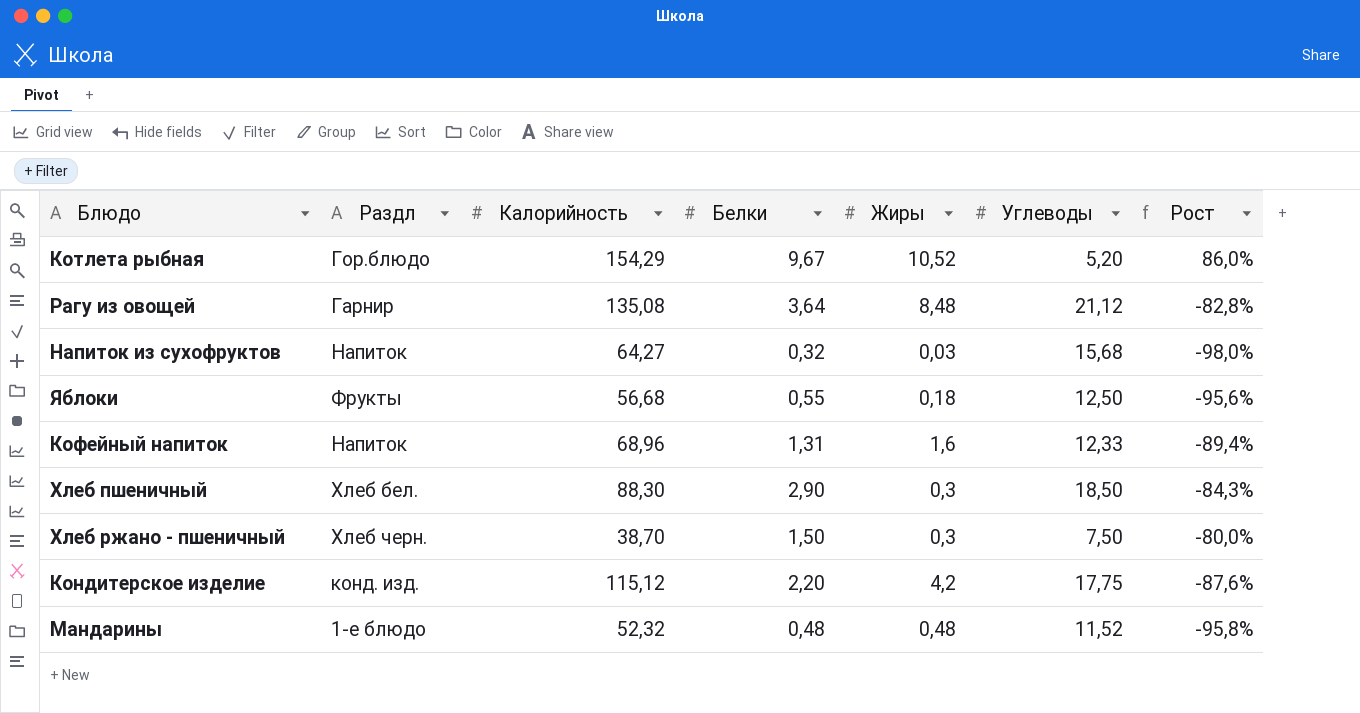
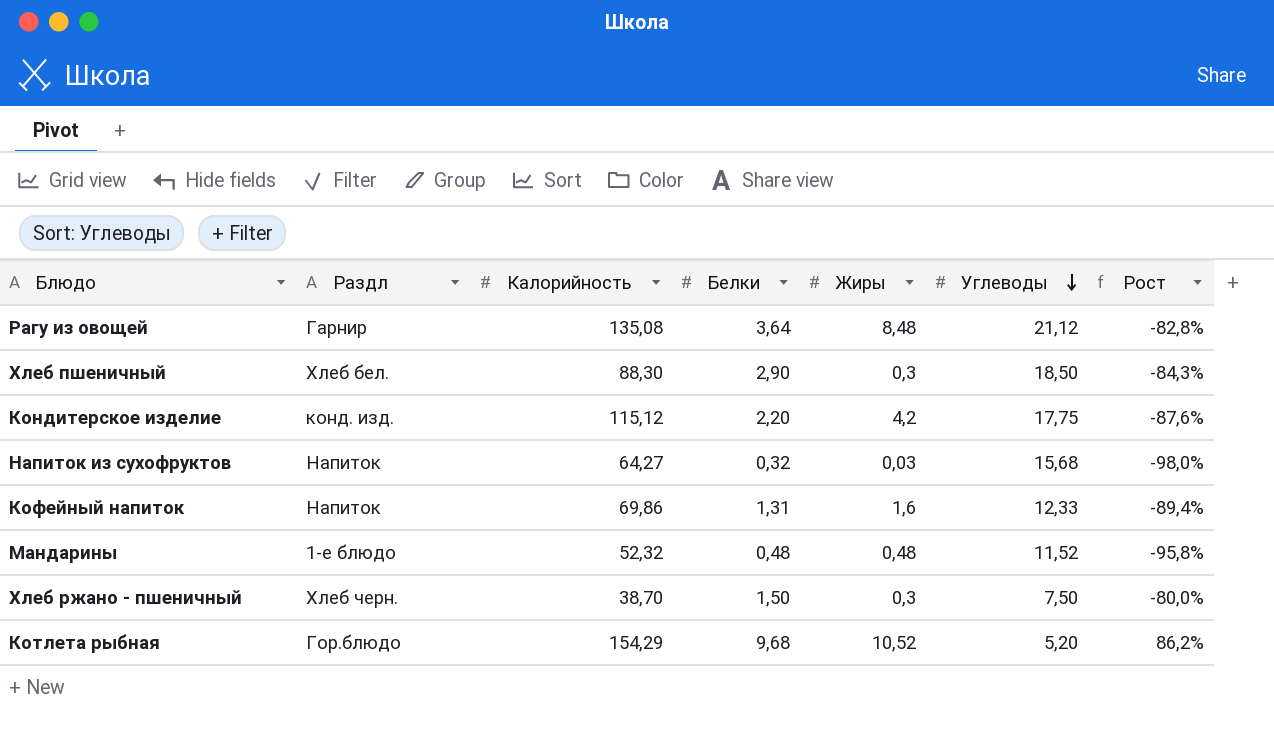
row order: none -> Углеводы descending
row Яблоки: Фрукты | 56,68 | 0,55 | 0,18 | 12,50 | -95,6% -> none
Кофейный напиток | Калорийность: 68,96 -> 69,86
Котлета рыбная | Белки: 9,67 -> 9,68
Котлета рыбная | Рост: 86,0% -> 86,2%

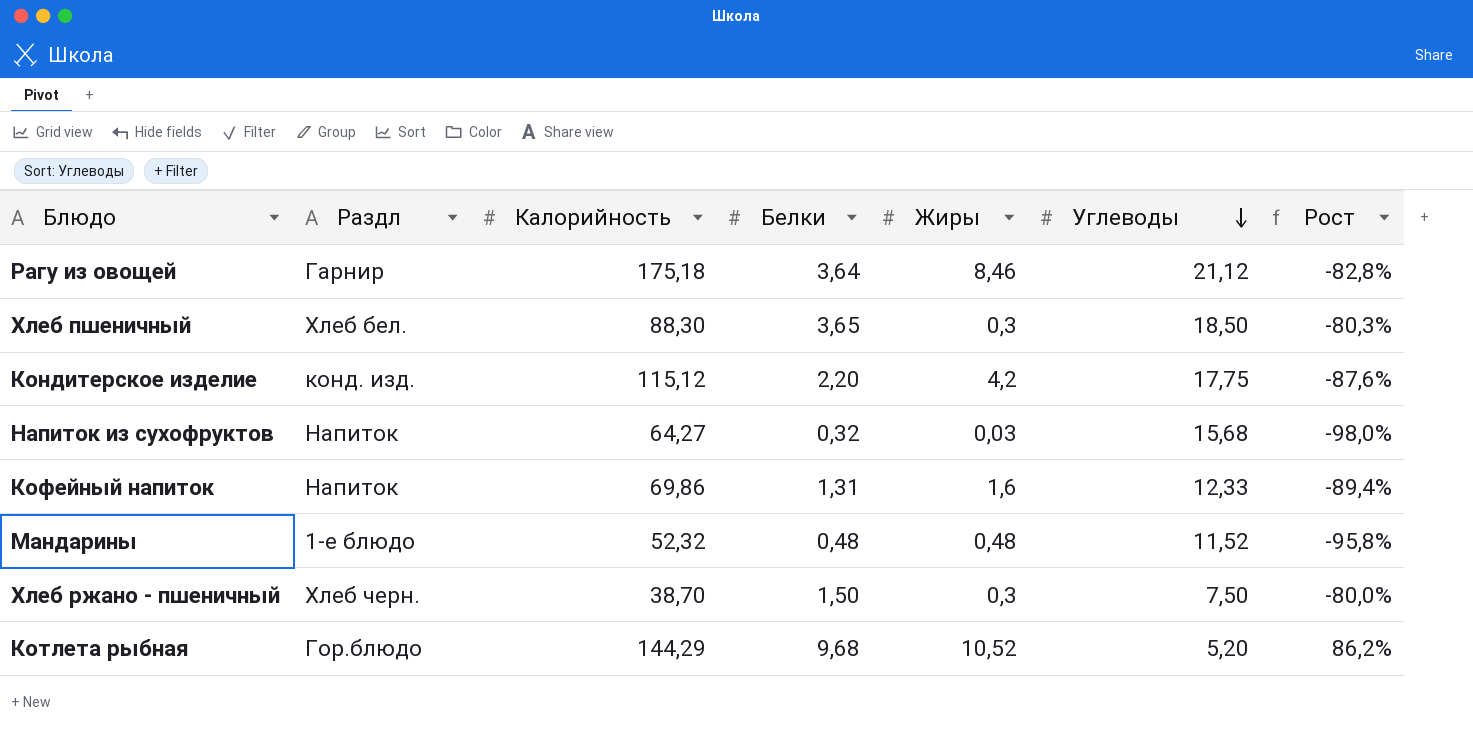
Рагу из овощей | Калорийность: 135,08 -> 175,18
Рагу из овощей | Жиры: 8,48 -> 8,46
Хлеб пшеничный | Белки: 2,90 -> 3,65
Хлеб пшеничный | Рост: -84,3% -> -80,3%
Котлета рыбная | Калорийность: 154,29 -> 144,29

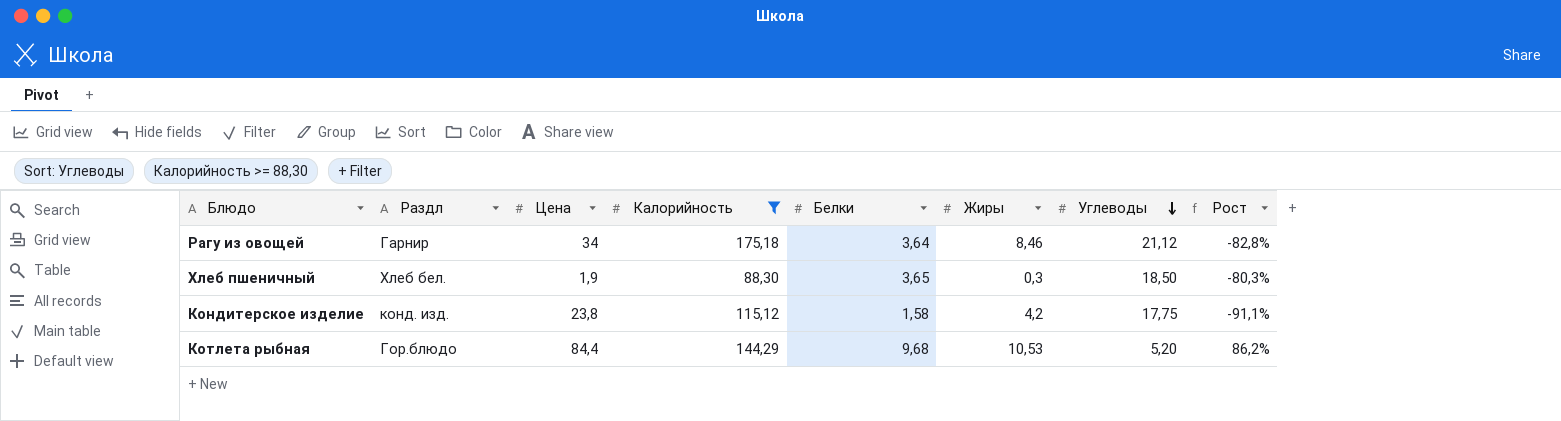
filter: none -> Калорийность >= 88,30
column Цена | position: none -> 3
Кондитерское изделие | Белки: 2,20 -> 1,58
Кондитерское изделие | Рост: -87,6% -> -91,1%
Котлета рыбная | Жиры: 10,52 -> 10,53

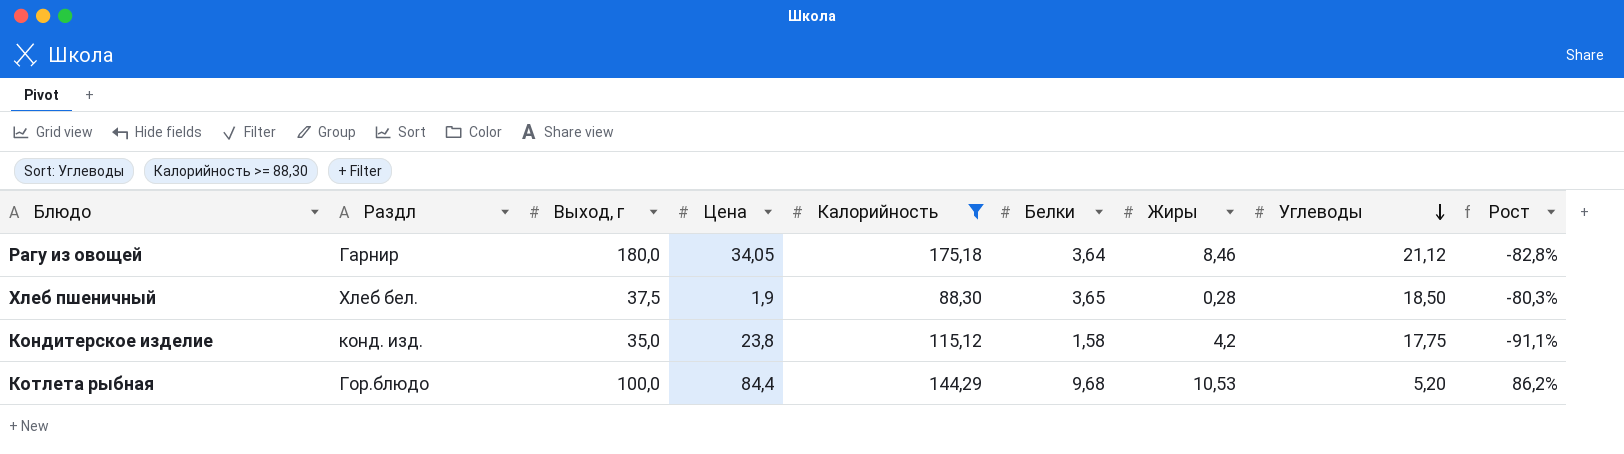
column Выход, г | position: none -> 3
Рагу из овощей | Цена: 34 -> 34,05
Хлеб пшеничный | Жиры: 0,3 -> 0,28

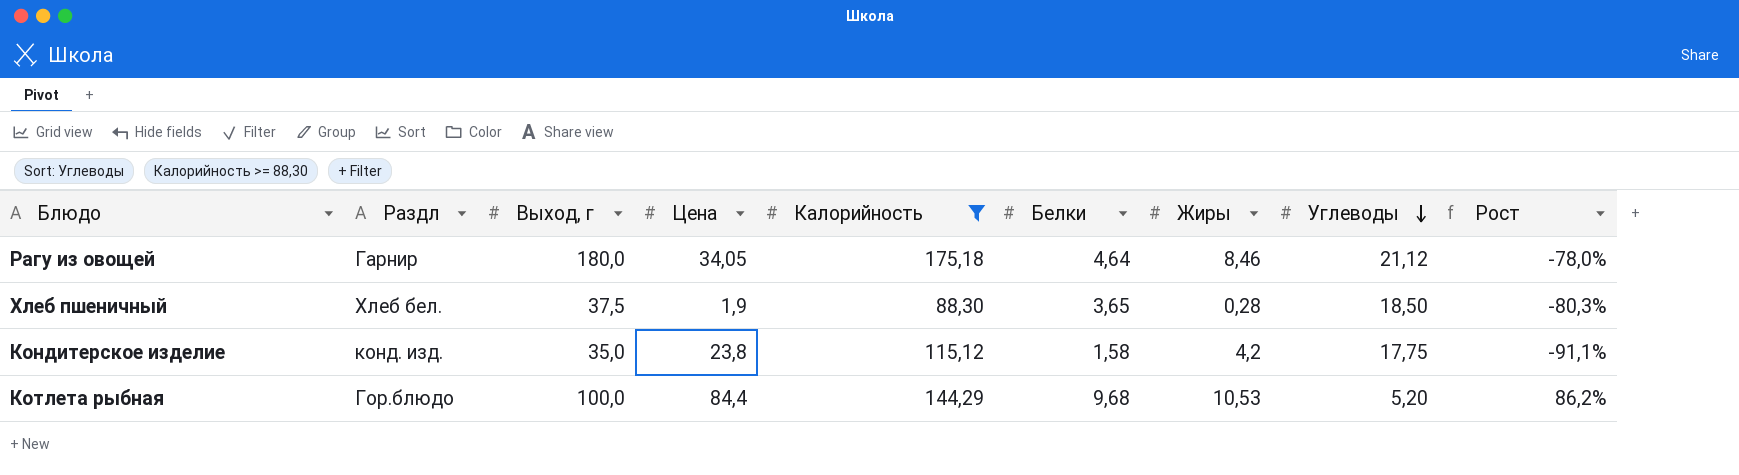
Рагу из овощей | Белки: 3,64 -> 4,64
Рагу из овощей | Рост: -82,8% -> -78,0%

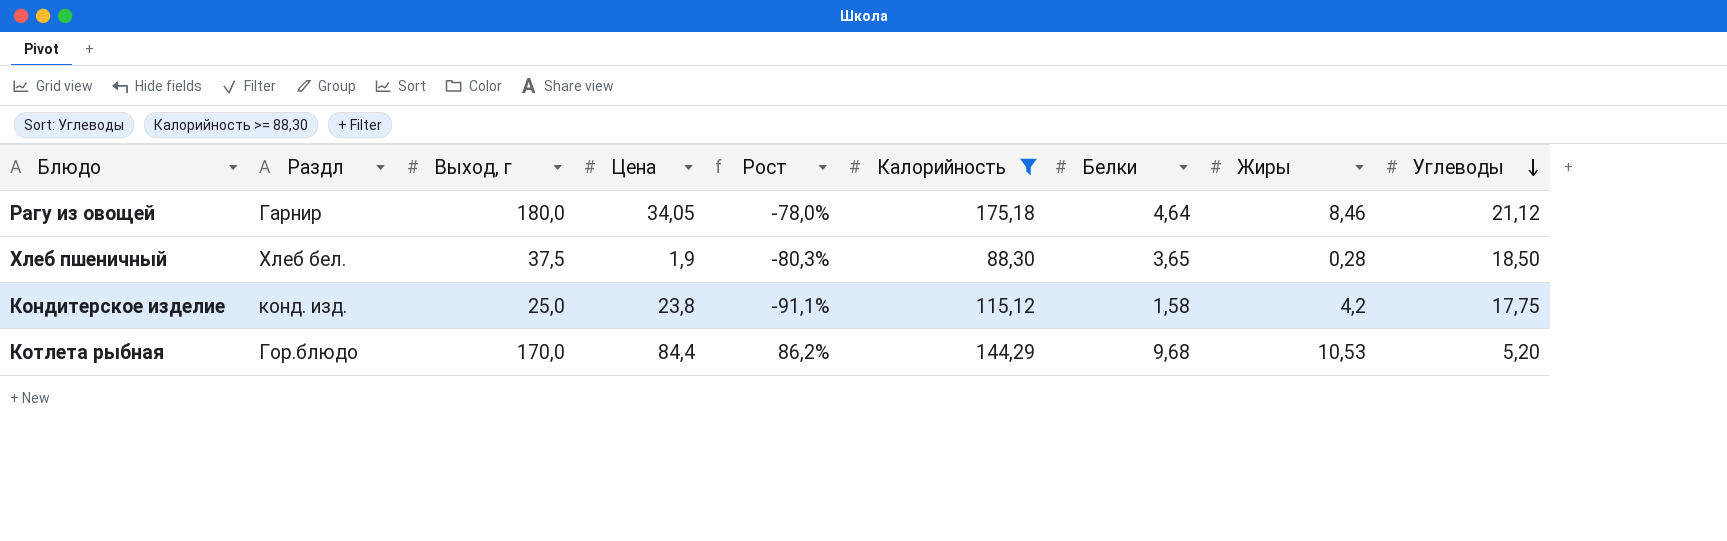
column Рост | position: 9 -> 5
Кондитерское изделие | Выход, г: 35,0 -> 25,0
Котлета рыбная | Выход, г: 100,0 -> 170,0

